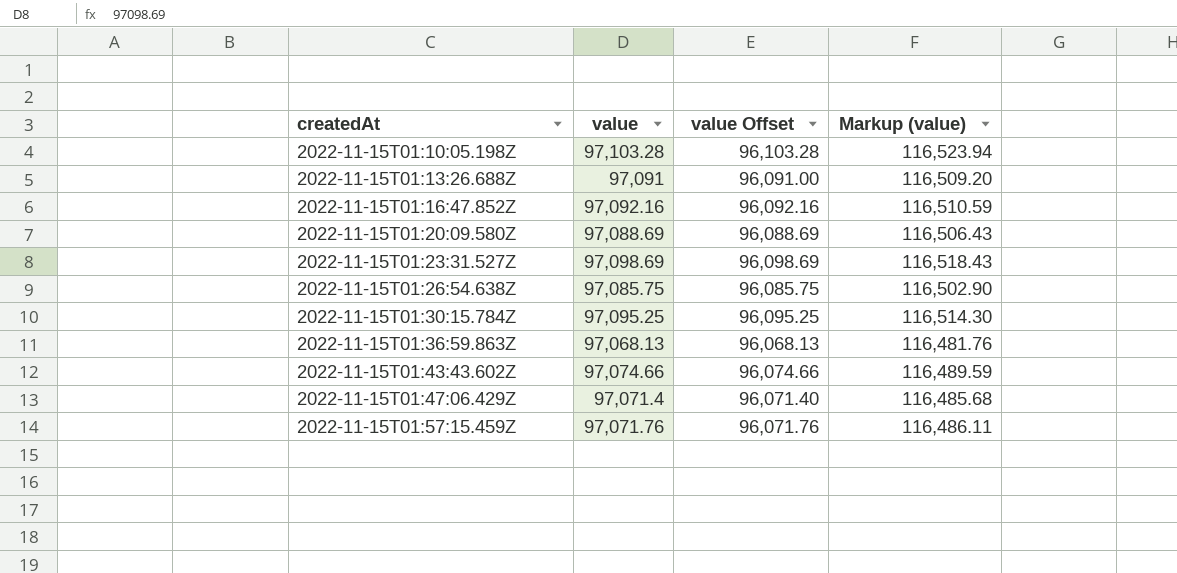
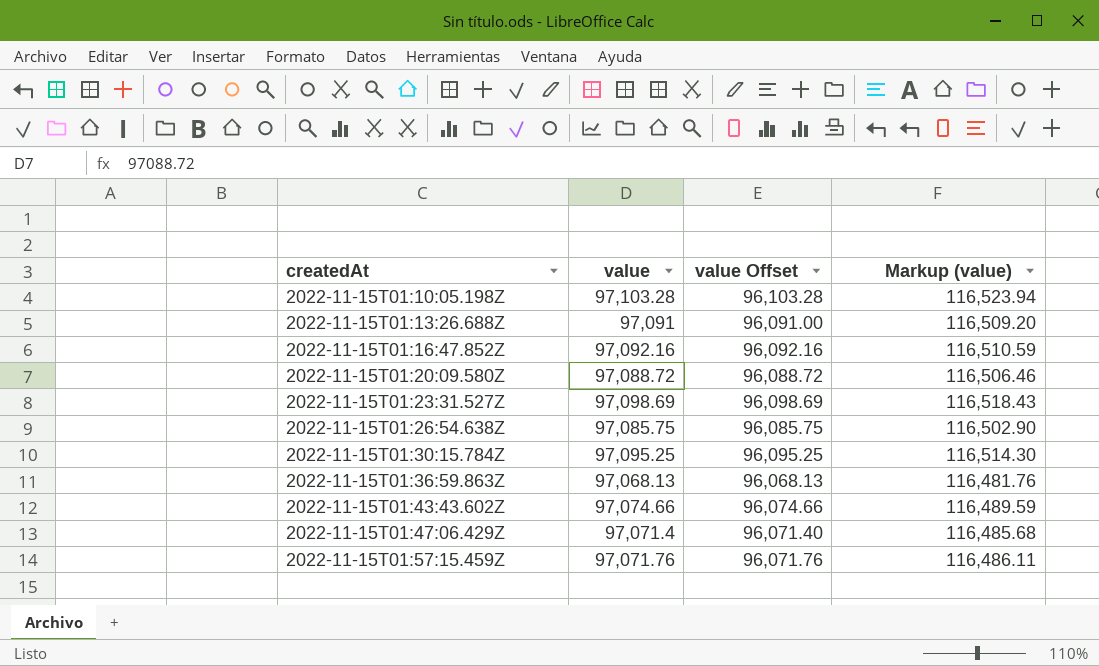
2022-11-15T01:20:09.580Z | value: 97,088.69 -> 97,088.72
2022-11-15T01:20:09.580Z | value Offset: 96,088.69 -> 96,088.72
2022-11-15T01:20:09.580Z | Markup (value): 116,506.43 -> 116,506.46

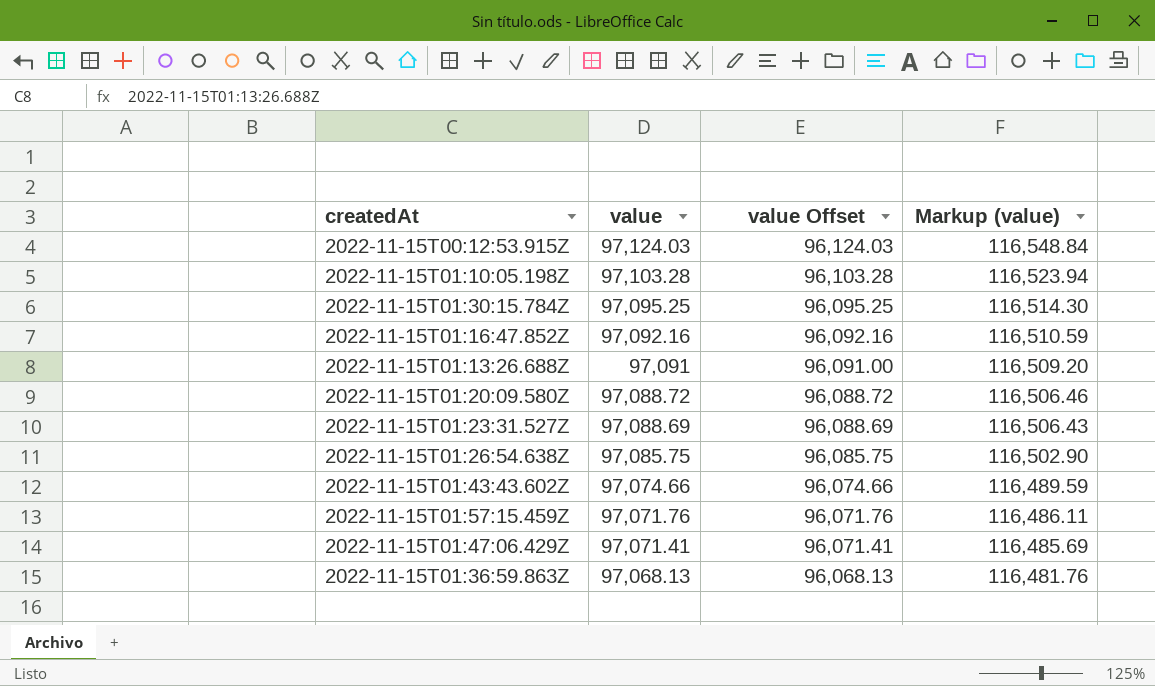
row order: createdAt ascending -> value descending
row 2022-11-15T00:12:53.915Z: none -> 97,124.03 | 96,124.03 | 116,548.84
2022-11-15T01:23:31.527Z | value: 97,098.69 -> 97,088.69
2022-11-15T01:23:31.527Z | value Offset: 96,098.69 -> 96,088.69
2022-11-15T01:23:31.527Z | Markup (value): 116,518.43 -> 116,506.43
2022-11-15T01:47:06.429Z | value: 97,071.4 -> 97,071.41
2022-11-15T01:47:06.429Z | value Offset: 96,071.40 -> 96,071.41
2022-11-15T01:47:06.429Z | Markup (value): 116,485.68 -> 116,485.69

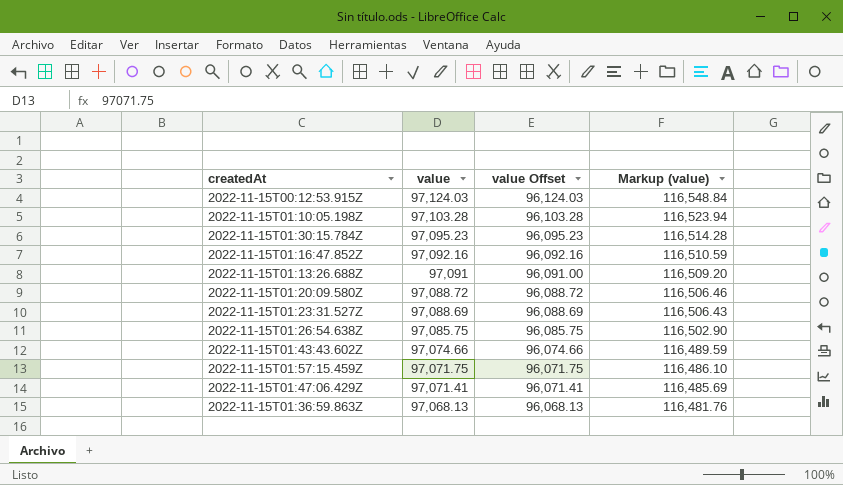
2022-11-15T01:30:15.784Z | value: 97,095.25 -> 97,095.23
2022-11-15T01:30:15.784Z | value Offset: 96,095.25 -> 96,095.23
2022-11-15T01:30:15.784Z | Markup (value): 116,514.30 -> 116,514.28
2022-11-15T01:57:15.459Z | value: 97,071.76 -> 97,071.75
2022-11-15T01:57:15.459Z | value Offset: 96,071.76 -> 96,071.75
2022-11-15T01:57:15.459Z | Markup (value): 116,486.11 -> 116,486.10

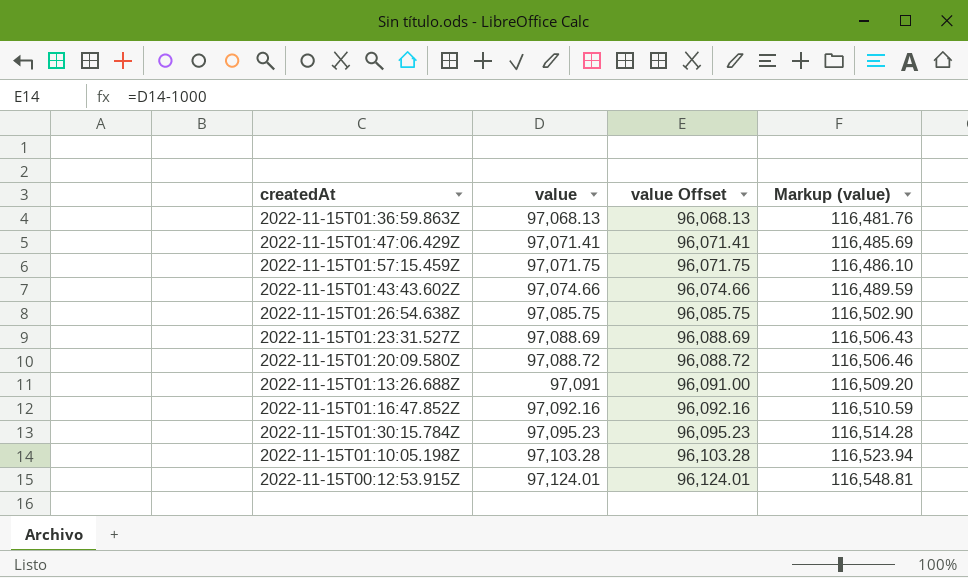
row order: value descending -> value ascending
2022-11-15T00:12:53.915Z | value: 97,124.03 -> 97,124.01
2022-11-15T00:12:53.915Z | value Offset: 96,124.03 -> 96,124.01
2022-11-15T00:12:53.915Z | Markup (value): 116,548.84 -> 116,548.81

